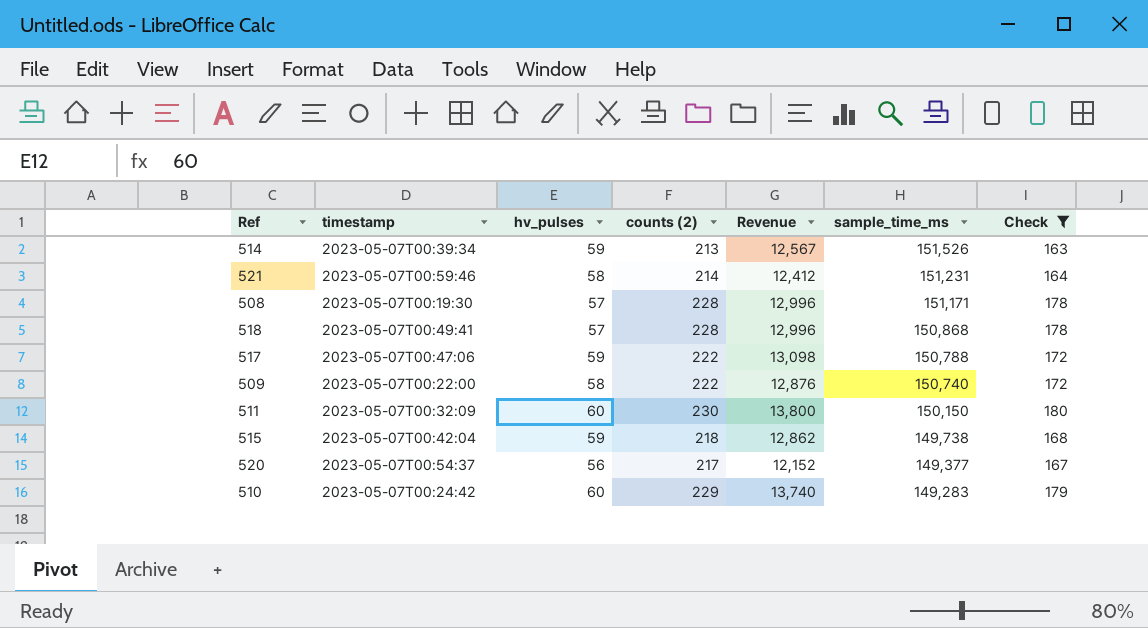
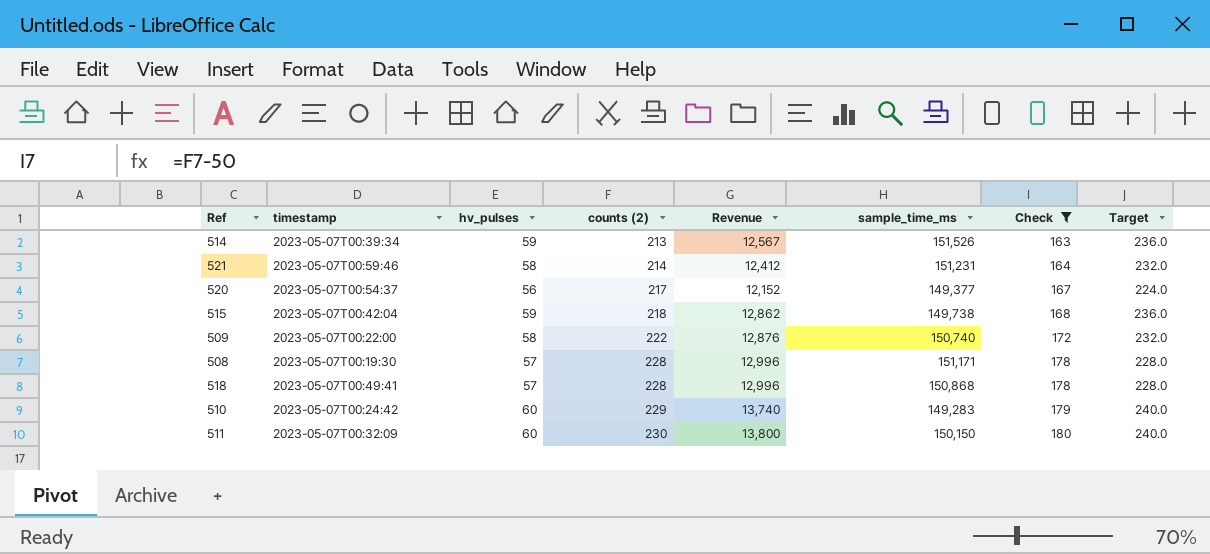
row order: sample_time_ms descending -> counts (2) ascending
column Target | formula: none -> [hv_pulses] * 4
row 517: 2023-05-07T00:47:06 | 59 | 222 | 13,098 | 150,788 | 172 -> none

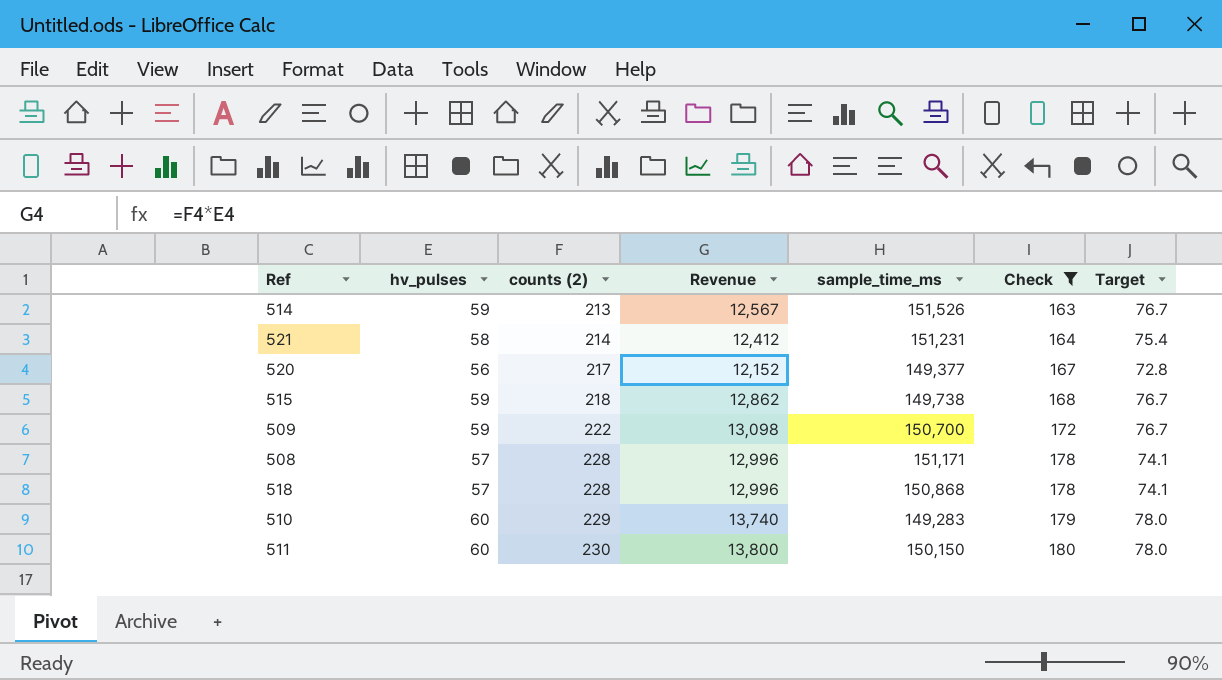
column timestamp | position: 2 -> none
column Target | formula: [hv_pulses] * 4 -> [hv_pulses] * 1.3
509 | hv_pulses: 58 -> 59
509 | Revenue: 12,876 -> 13,098
509 | sample_time_ms: 150,740 -> 150,700

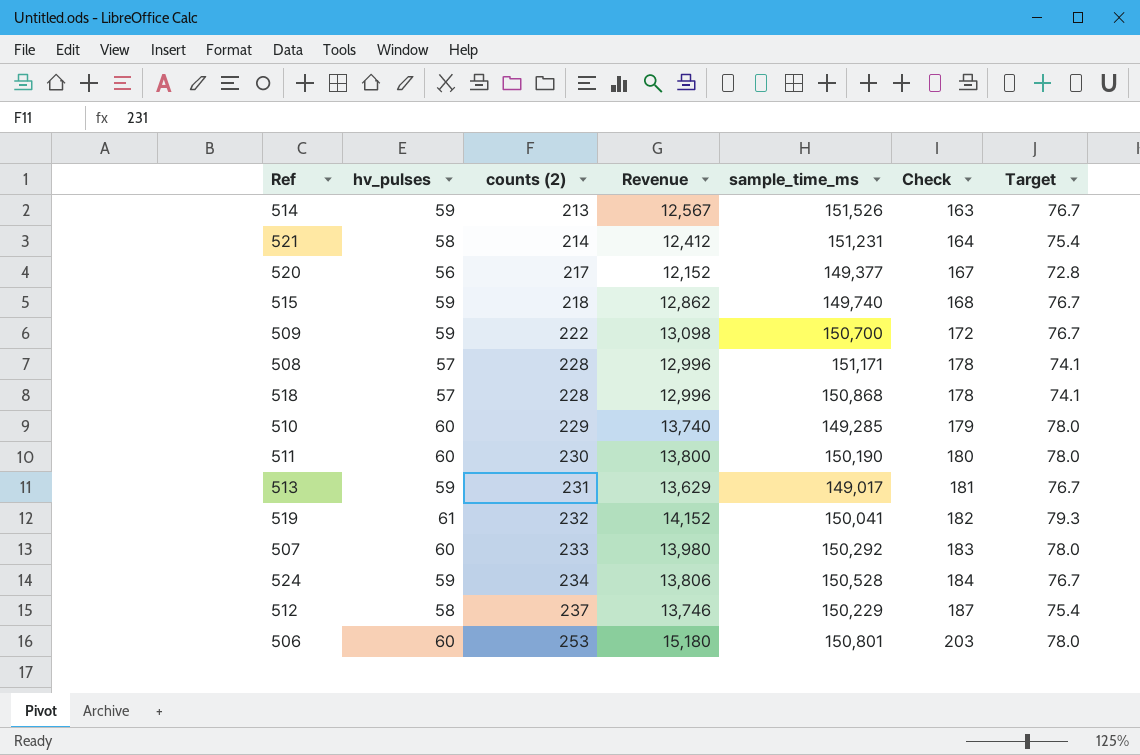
filter: Check <= 180 -> none
515 | sample_time_ms: 149,738 -> 149,740
510 | sample_time_ms: 149,283 -> 149,285
511 | sample_time_ms: 150,150 -> 150,190

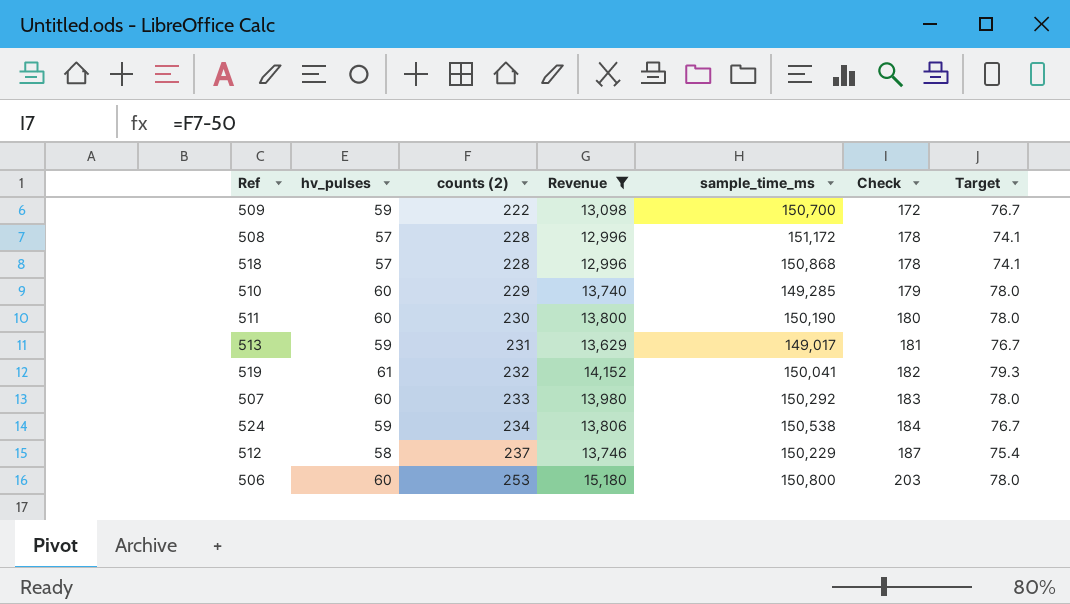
filter: none -> Revenue >= 12,996
508 | sample_time_ms: 151,171 -> 151,172
524 | sample_time_ms: 150,528 -> 150,538
506 | sample_time_ms: 150,801 -> 150,800

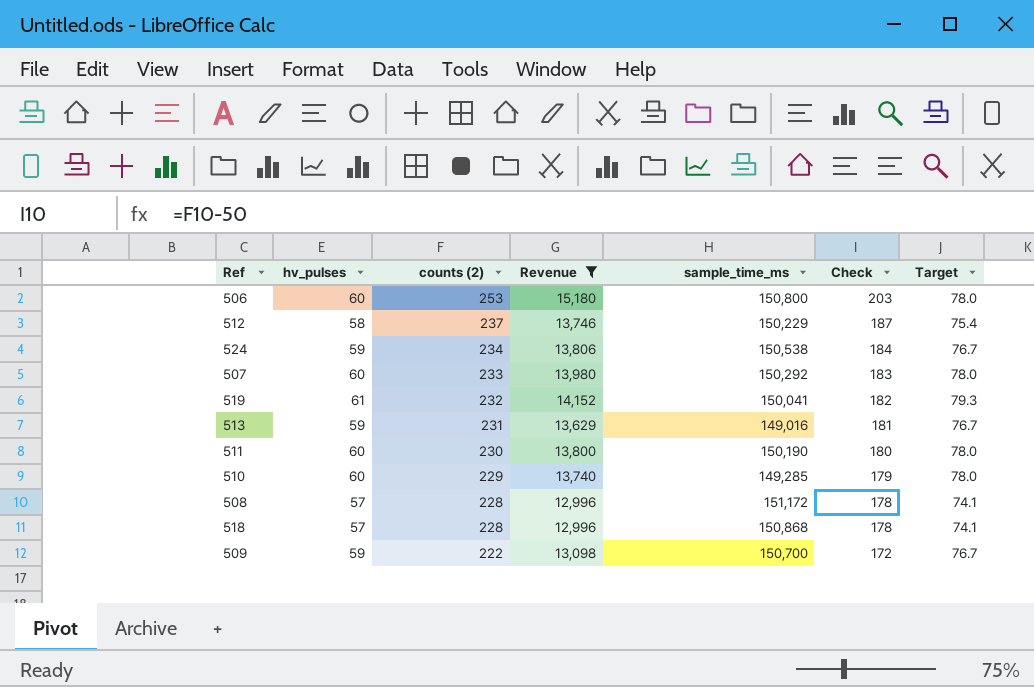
row order: counts (2) ascending -> counts (2) descending
513 | sample_time_ms: 149,017 -> 149,016

